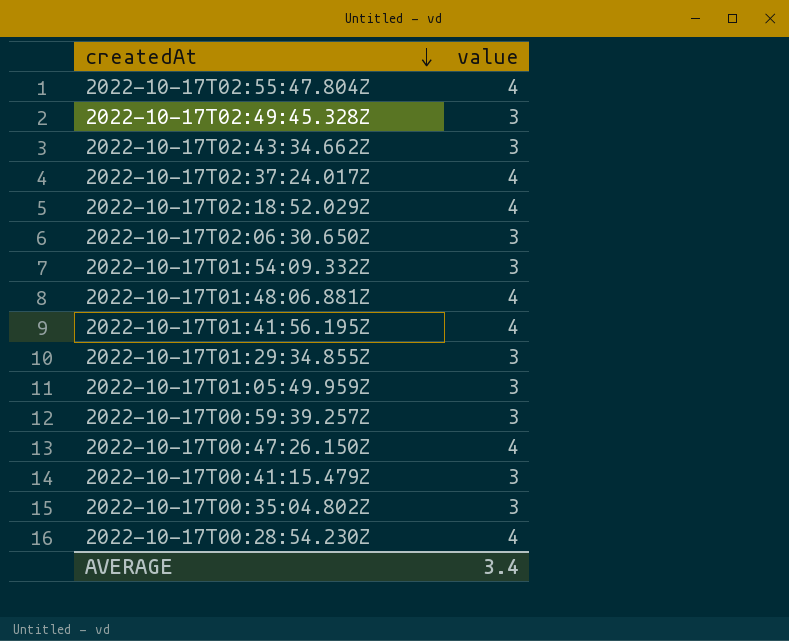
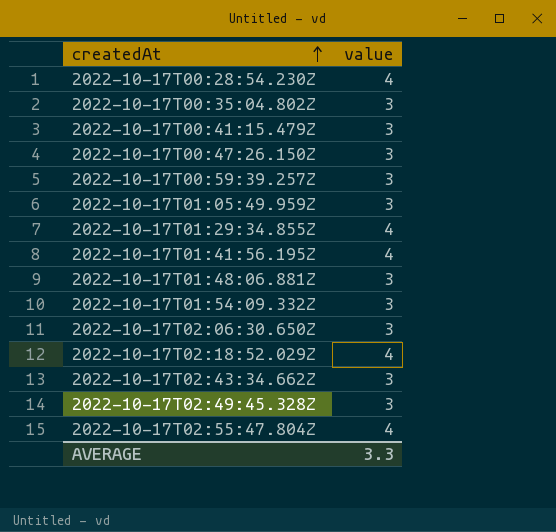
row order: createdAt descending -> createdAt ascending
row 2022-10-17T02:37:24.017Z: 4 -> none
2022-10-17T00:47:26.150Z | value: 4 -> 3
2022-10-17T01:29:34.855Z | value: 3 -> 4
2022-10-17T01:48:06.881Z | value: 4 -> 3
AVERAGE | value: 3.4 -> 3.3

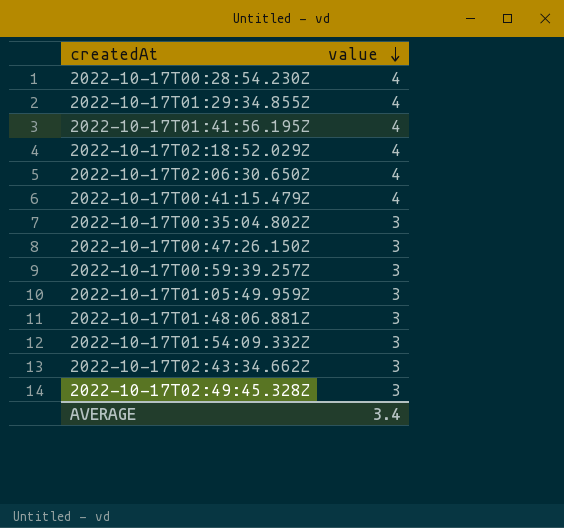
row order: createdAt ascending -> value descending
row 2022-10-17T02:55:47.804Z: 4 -> none
2022-10-17T02:06:30.650Z | value: 3 -> 4
2022-10-17T00:41:15.479Z | value: 3 -> 4
AVERAGE | value: 3.3 -> 3.4

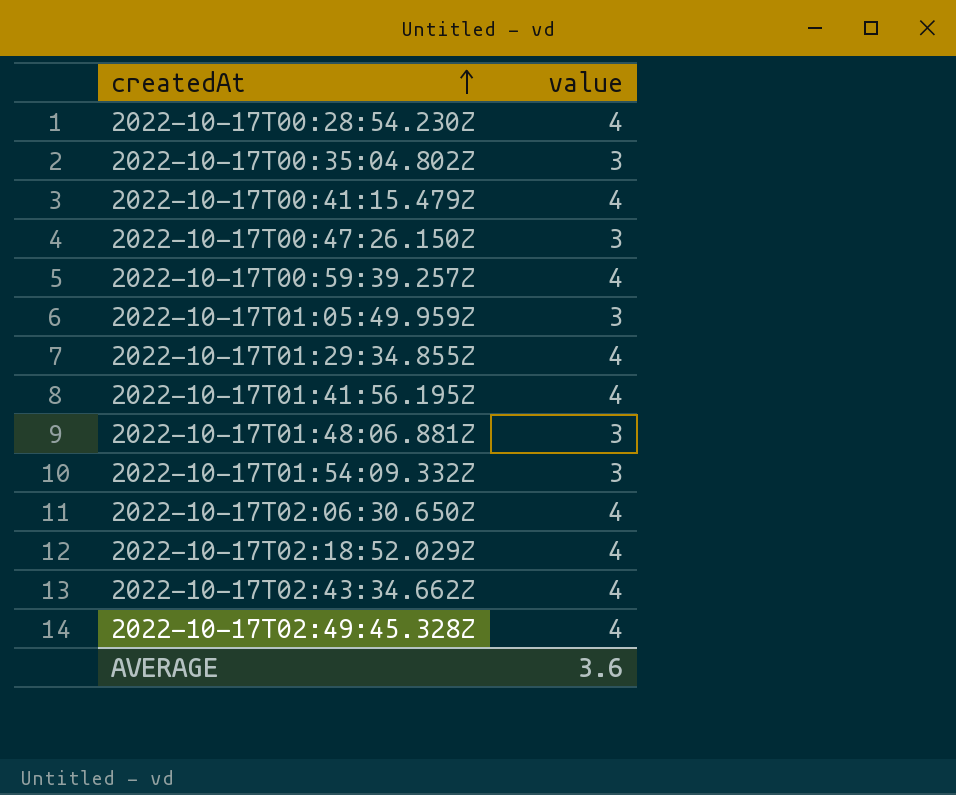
row order: value descending -> createdAt ascending
2022-10-17T00:59:39.257Z | value: 3 -> 4
2022-10-17T02:43:34.662Z | value: 3 -> 4
2022-10-17T02:49:45.328Z | value: 3 -> 4
AVERAGE | value: 3.4 -> 3.6

